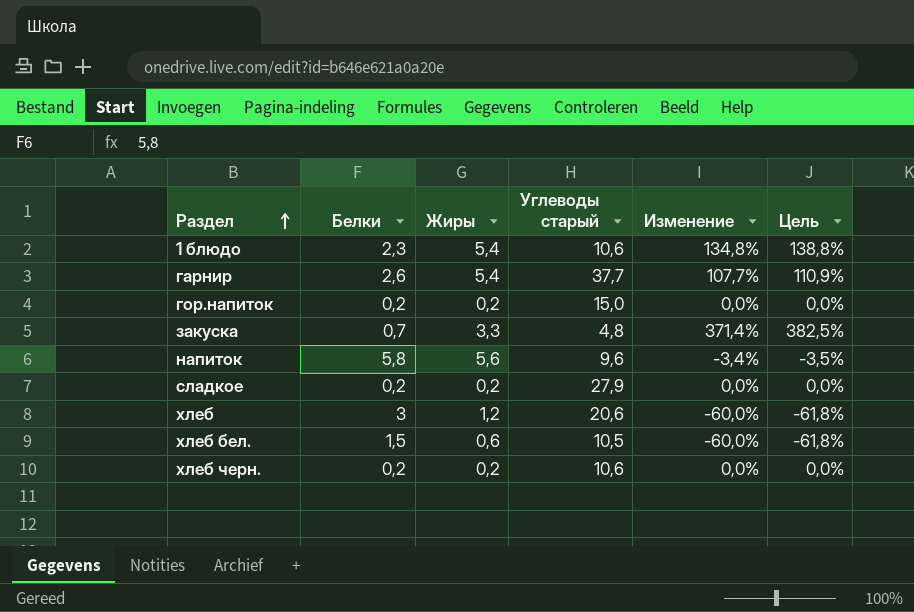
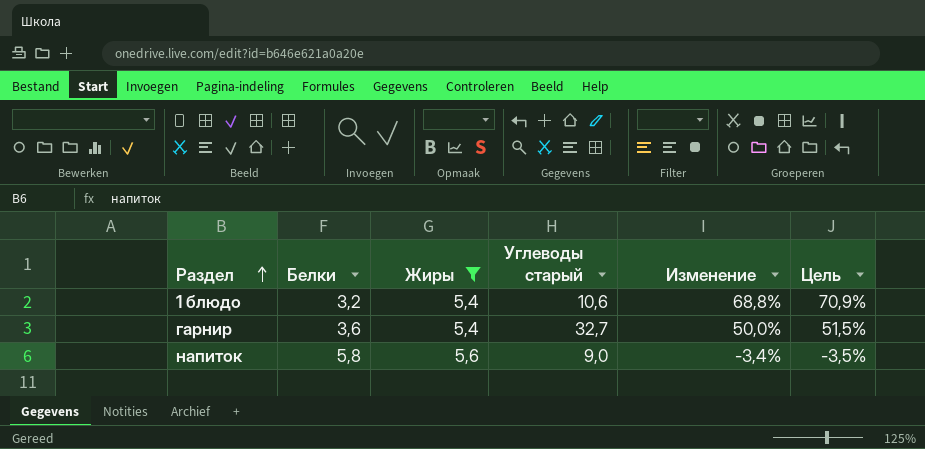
filter: none -> Жиры >= 5,4
1 блюдо | Белки: 2,3 -> 3,2
1 блюдо | Изменение: 134,8% -> 68,8%
1 блюдо | Цель: 138,8% -> 70,9%
гарнир | Белки: 2,6 -> 3,6
гарнир | Углеводы старый: 37,7 -> 32,7
гарнир | Изменение: 107,7% -> 50,0%
гарнир | Цель: 110,9% -> 51,5%
напиток | Углеводы старый: 9,6 -> 9,0

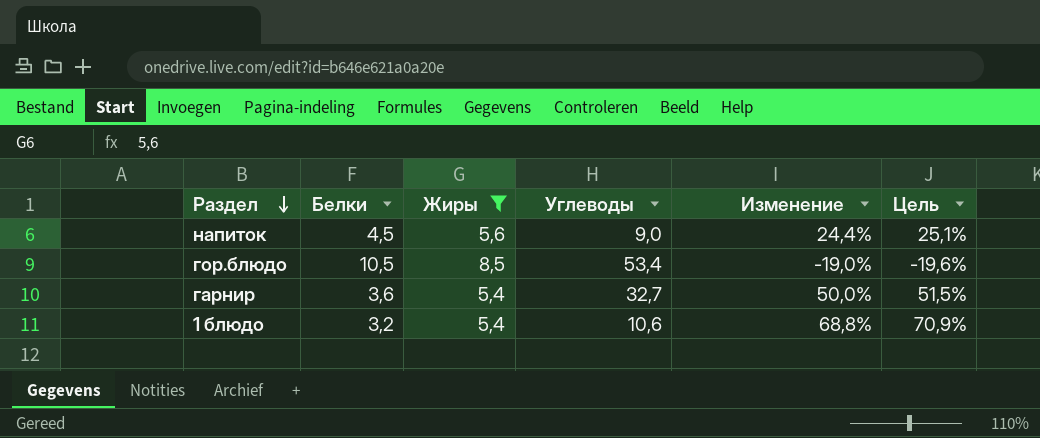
row order: Раздел ascending -> Раздел descending
column name: Углеводы старый -> Углеводы
напиток | Белки: 5,8 -> 4,5
напиток | Изменение: -3,4% -> 24,4%
напиток | Цель: -3,5% -> 25,1%
row гор.блюдо: none -> 10,5 | 8,5 | 53,4 | -19,0% | -19,6%

